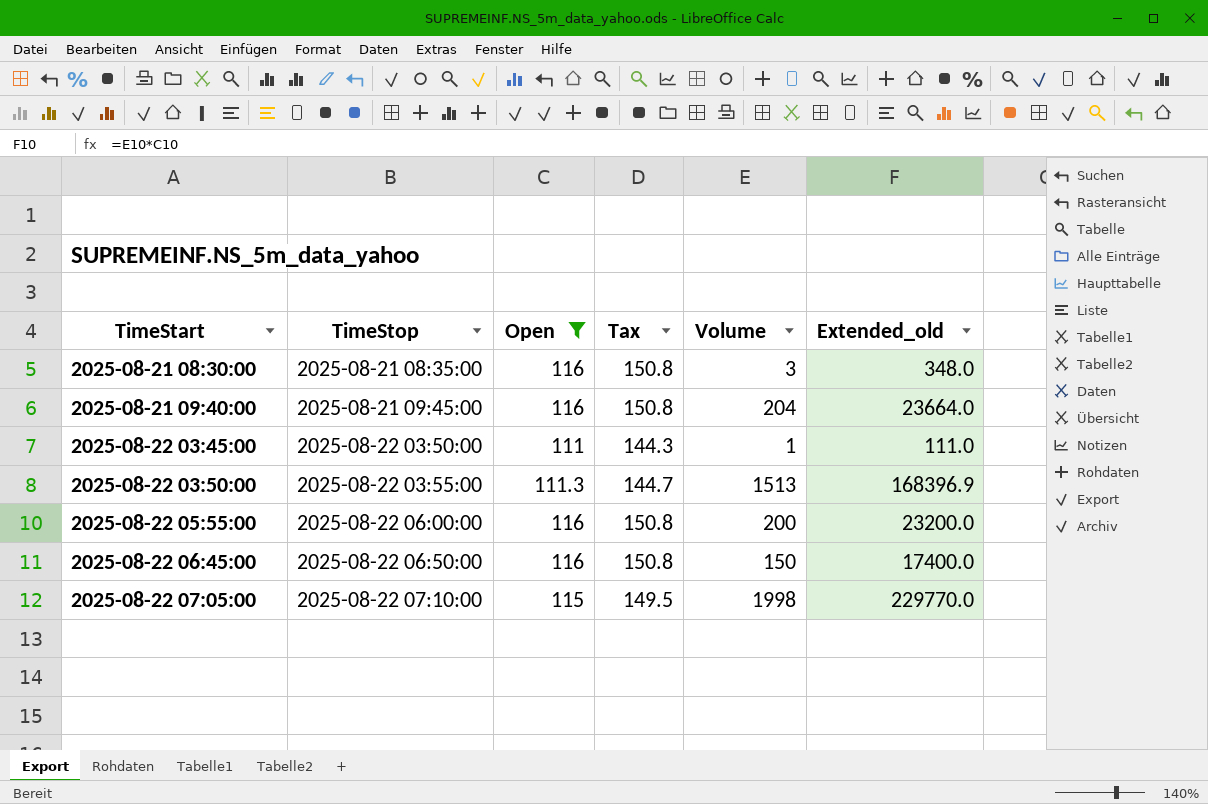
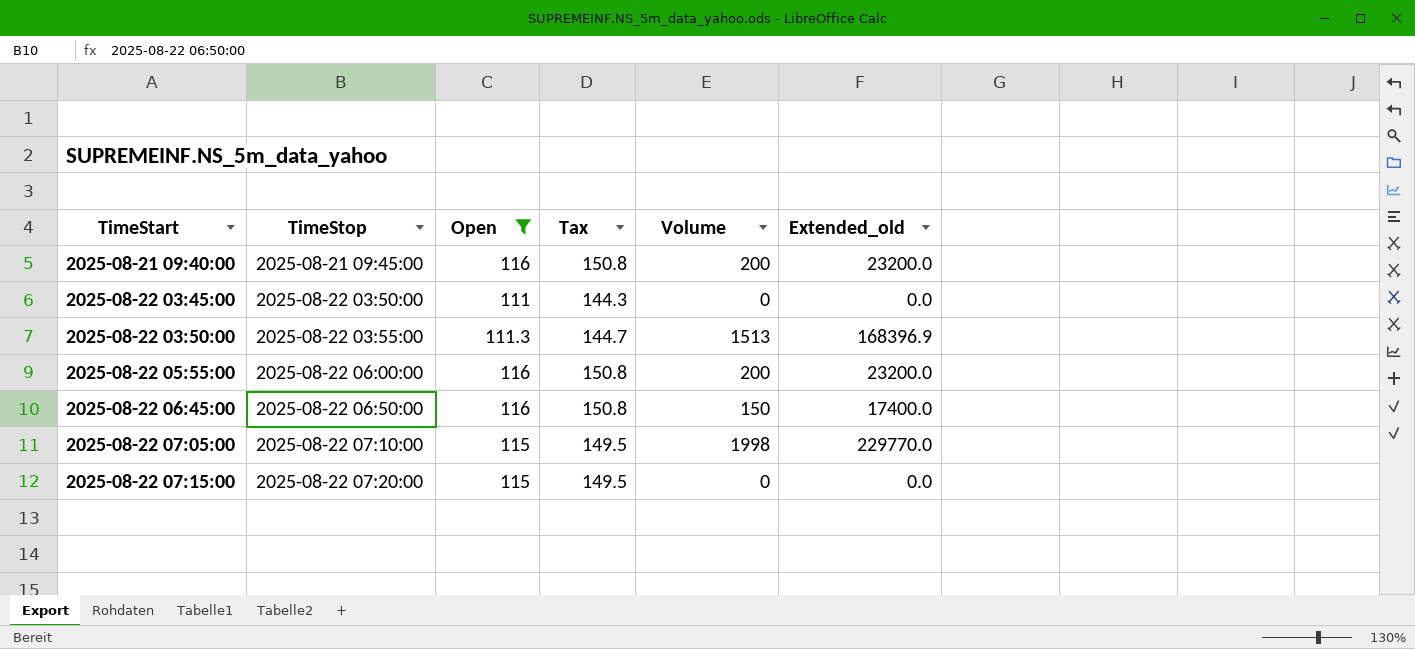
row 2025-08-21 08:30:00: 2025-08-21 08:35:00 | 116 | 150.8 | 3 | 348.0 -> none
2025-08-21 09:40:00 | Volume: 204 -> 200
2025-08-21 09:40:00 | Extended_old: 23664.0 -> 23200.0
2025-08-22 03:45:00 | Volume: 1 -> 0
2025-08-22 03:45:00 | Extended_old: 111.0 -> 0.0
row 2025-08-22 07:15:00: none -> 2025-08-22 07:20:00 | 115 | 149.5 | 0 | 0.0

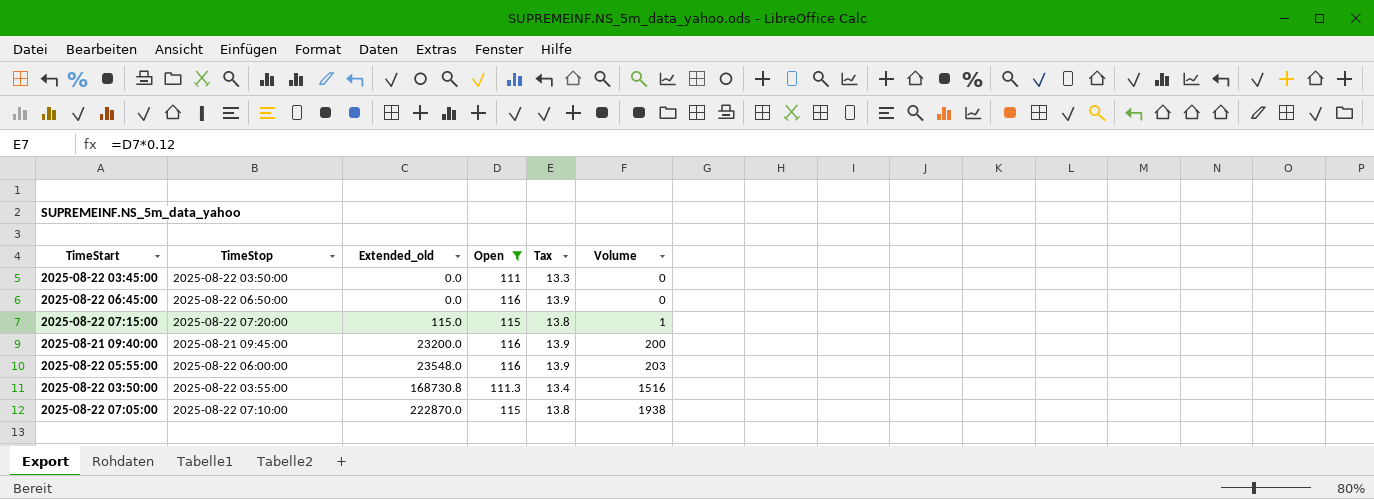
row order: TimeStart ascending -> Extended_old ascending
column Extended_old | position: 6 -> 3
column Tax | formula: [Open] * 1.3 -> [Open] * 0.12
2025-08-22 06:45:00 | Extended_old: 17400.0 -> 0.0
2025-08-22 06:45:00 | Volume: 150 -> 0
2025-08-22 07:15:00 | Extended_old: 0.0 -> 115.0
2025-08-22 07:15:00 | Volume: 0 -> 1
2025-08-22 05:55:00 | Extended_old: 23200.0 -> 23548.0
2025-08-22 05:55:00 | Volume: 200 -> 203
2025-08-22 03:50:00 | Extended_old: 168396.9 -> 168730.8
2025-08-22 03:50:00 | Volume: 1513 -> 1516
2025-08-22 07:05:00 | Extended_old: 229770.0 -> 222870.0
2025-08-22 07:05:00 | Volume: 1998 -> 1938

